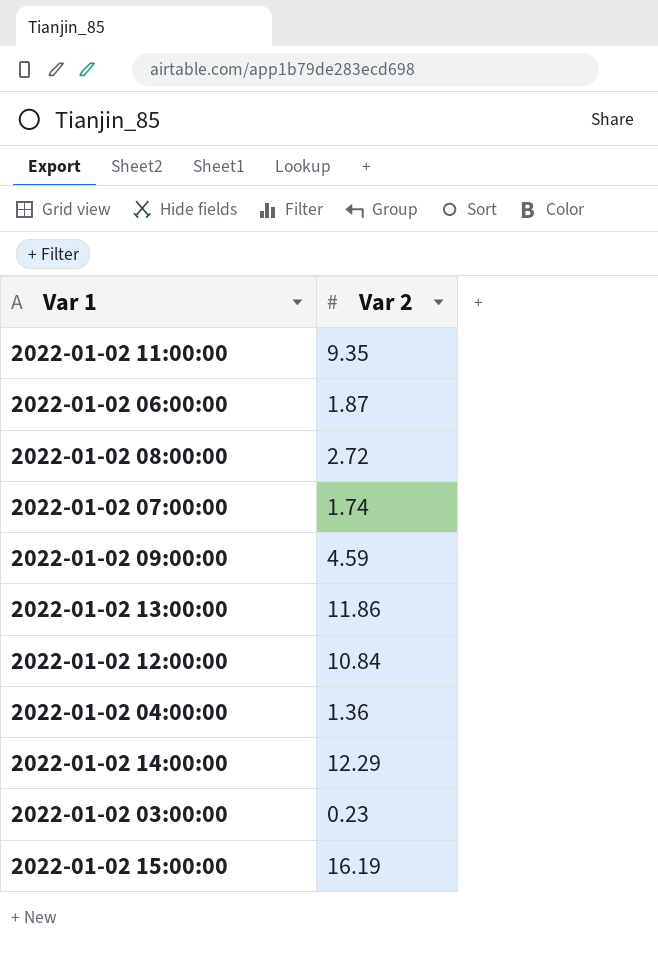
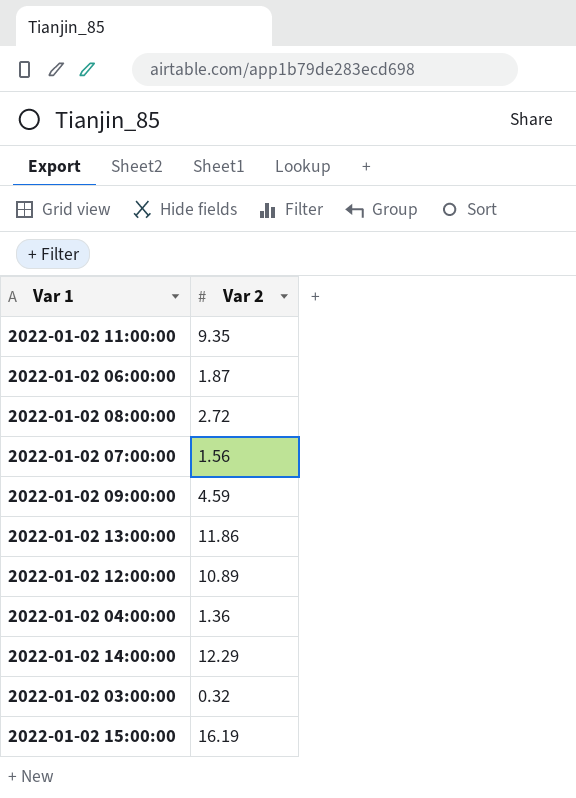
2022-01-02 07:00:00 | Var 2: 1.74 -> 1.56
2022-01-02 12:00:00 | Var 2: 10.84 -> 10.89
2022-01-02 03:00:00 | Var 2: 0.23 -> 0.32

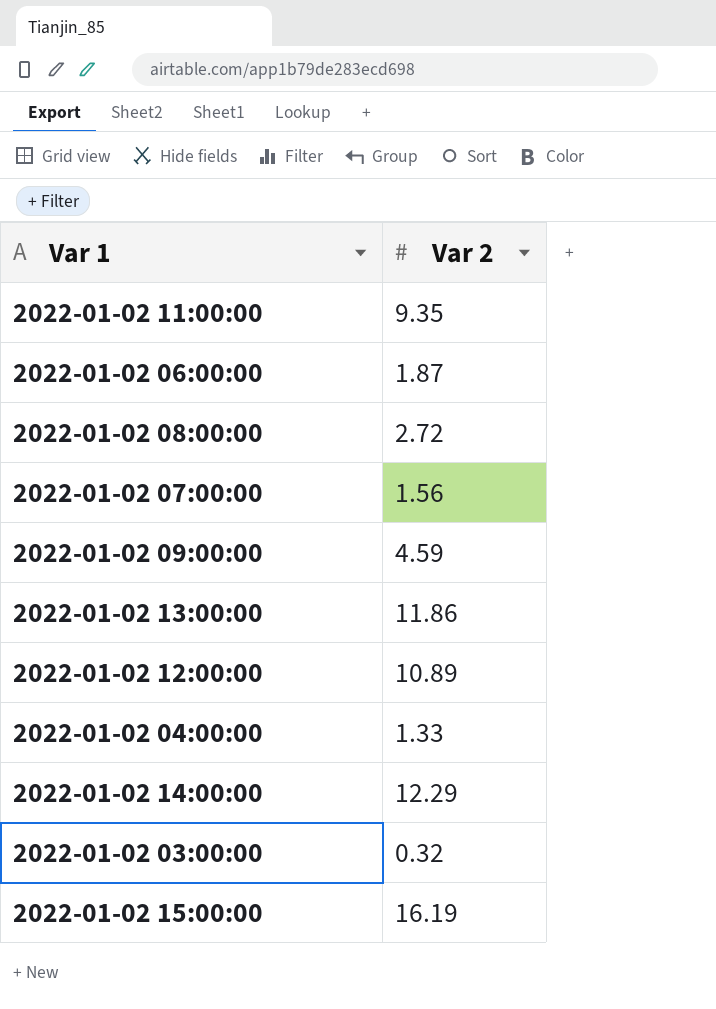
2022-01-02 04:00:00 | Var 2: 1.36 -> 1.33

